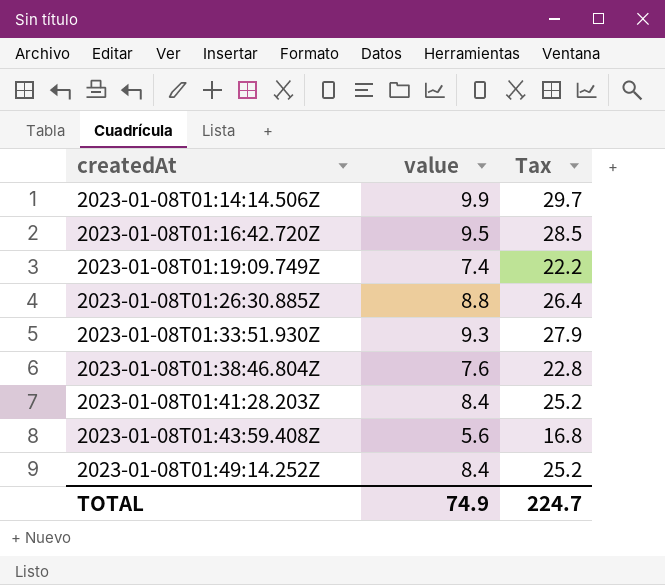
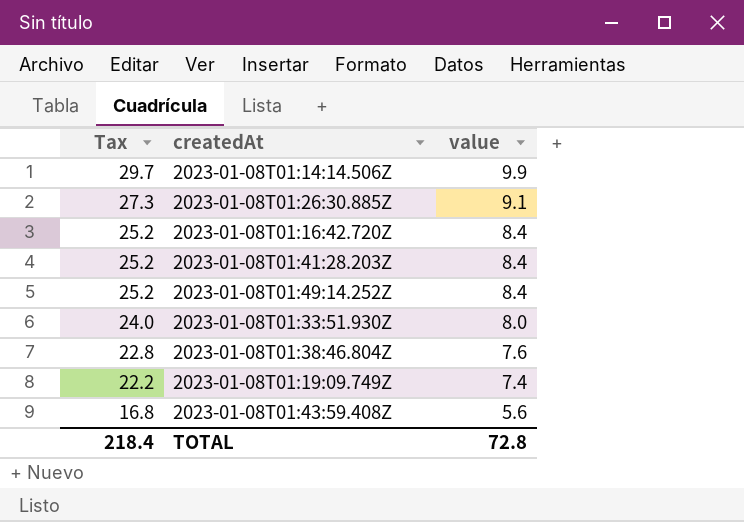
row order: createdAt ascending -> Tax descending
column Tax | position: 3 -> 1
2023-01-08T01:26:30.885Z | Tax: 26.4 -> 27.3
2023-01-08T01:26:30.885Z | value: 8.8 -> 9.1
2023-01-08T01:16:42.720Z | Tax: 28.5 -> 25.2
2023-01-08T01:16:42.720Z | value: 9.5 -> 8.4
2023-01-08T01:33:51.930Z | Tax: 27.9 -> 24.0
2023-01-08T01:33:51.930Z | value: 9.3 -> 8.0
TOTAL | Tax: 224.7 -> 218.4
TOTAL | value: 74.9 -> 72.8

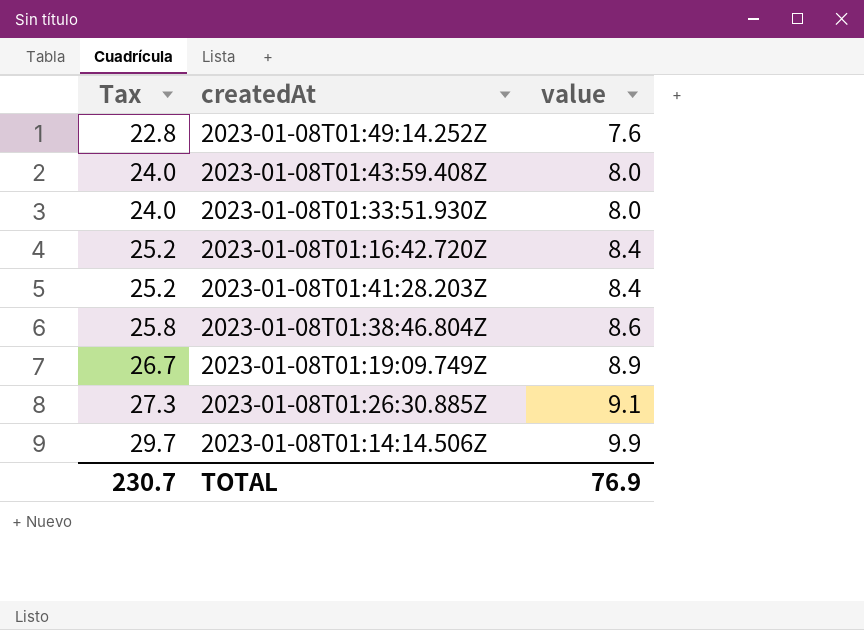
row order: Tax descending -> Tax ascending
2023-01-08T01:49:14.252Z | Tax: 25.2 -> 22.8
2023-01-08T01:49:14.252Z | value: 8.4 -> 7.6
2023-01-08T01:43:59.408Z | Tax: 16.8 -> 24.0
2023-01-08T01:43:59.408Z | value: 5.6 -> 8.0
2023-01-08T01:38:46.804Z | Tax: 22.8 -> 25.8
2023-01-08T01:38:46.804Z | value: 7.6 -> 8.6
2023-01-08T01:19:09.749Z | Tax: 22.2 -> 26.7
2023-01-08T01:19:09.749Z | value: 7.4 -> 8.9
TOTAL | Tax: 218.4 -> 230.7
TOTAL | value: 72.8 -> 76.9

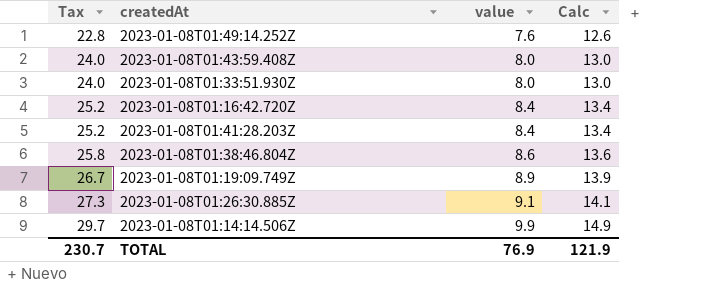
column Calc | formula: none -> [value] + 5

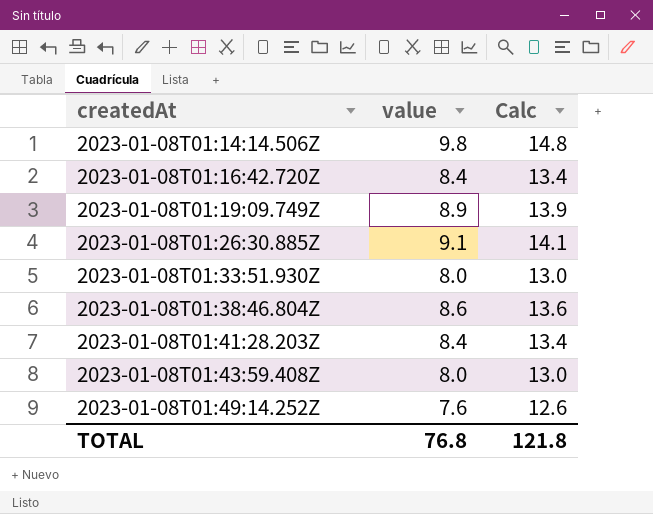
row order: Tax ascending -> createdAt ascending
column Tax | formula: [value] * 3 -> none
2023-01-08T01:14:14.506Z | value: 9.9 -> 9.8
2023-01-08T01:14:14.506Z | Calc: 14.9 -> 14.8
TOTAL | value: 76.9 -> 76.8
TOTAL | Calc: 121.9 -> 121.8

